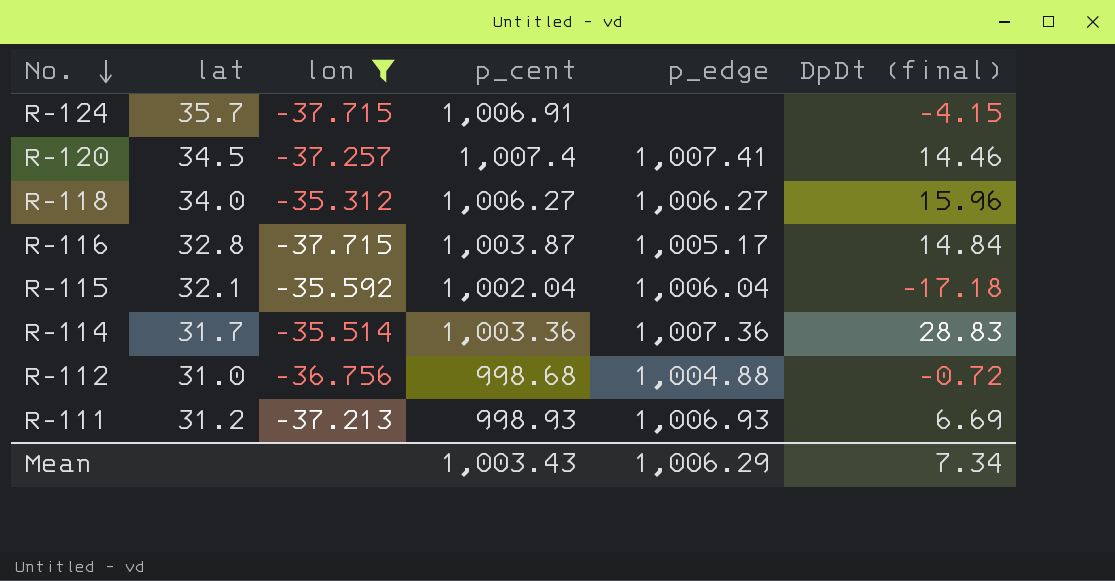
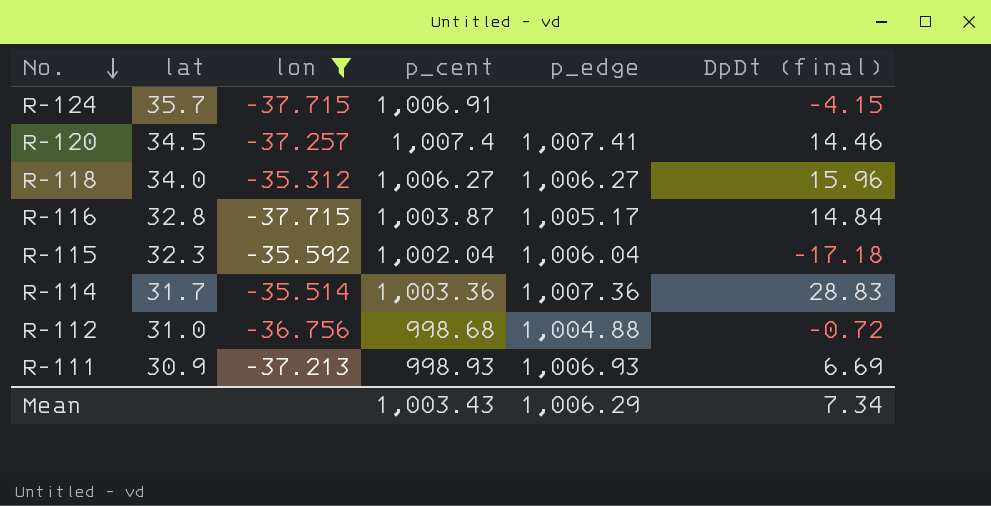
R-115 | lat: 32.1 -> 32.3
R-111 | lat: 31.2 -> 30.9

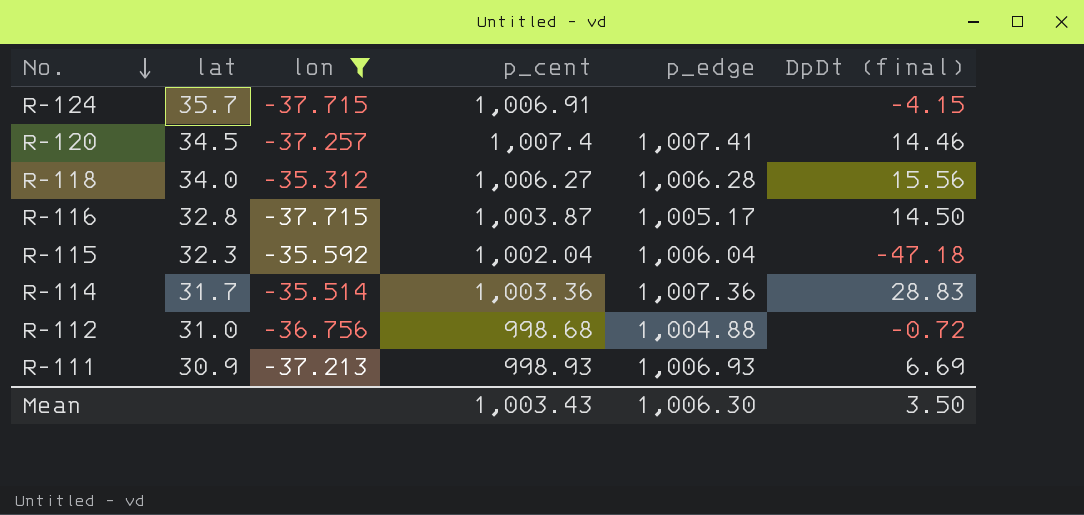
R-118 | p_edge: 1,006.27 -> 1,006.28
R-118 | DpDt (final): 15.96 -> 15.56
R-116 | DpDt (final): 14.84 -> 14.50
R-115 | DpDt (final): -17.18 -> -47.18
Mean | p_edge: 1,006.29 -> 1,006.30
Mean | DpDt (final): 7.34 -> 3.50

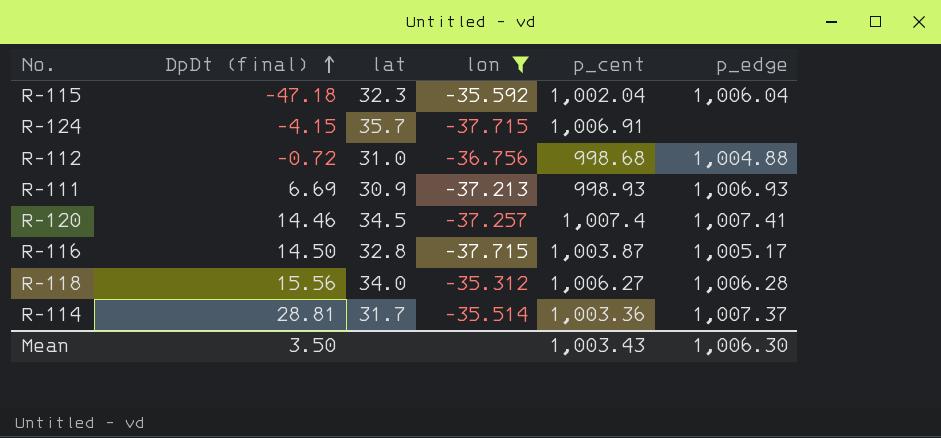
row order: No. descending -> DpDt (final) ascending
column DpDt (final) | position: 6 -> 2
R-114 | DpDt (final): 28.83 -> 28.81
R-114 | p_edge: 1,007.36 -> 1,007.37

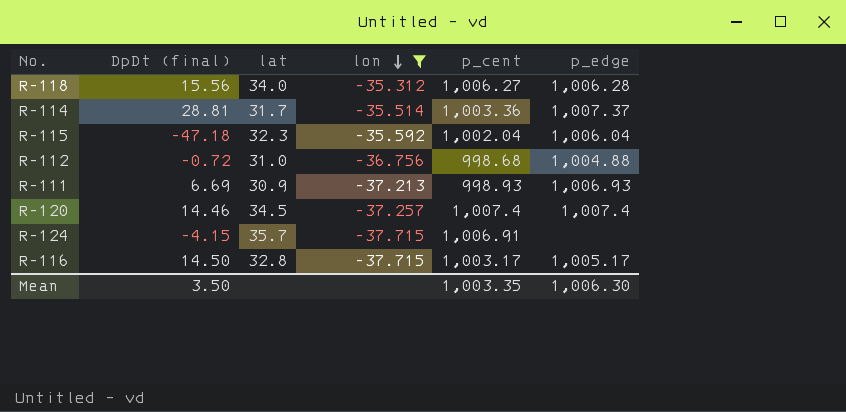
row order: DpDt (final) ascending -> lon descending
R-120 | p_edge: 1,007.41 -> 1,007.4
R-116 | p_cent: 1,003.87 -> 1,003.17
Mean | p_cent: 1,003.43 -> 1,003.35

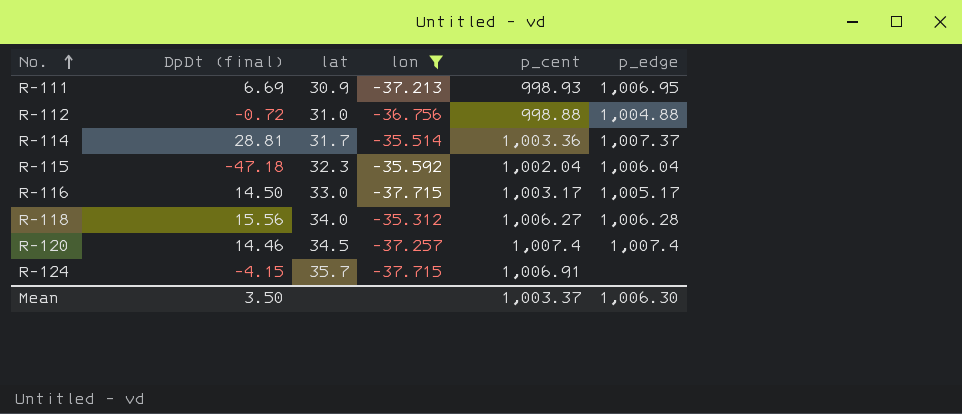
row order: lon descending -> No. ascending
R-111 | p_edge: 1,006.93 -> 1,006.95
R-112 | p_cent: 998.68 -> 998.88
R-116 | lat: 32.8 -> 33.0
Mean | p_cent: 1,003.35 -> 1,003.37

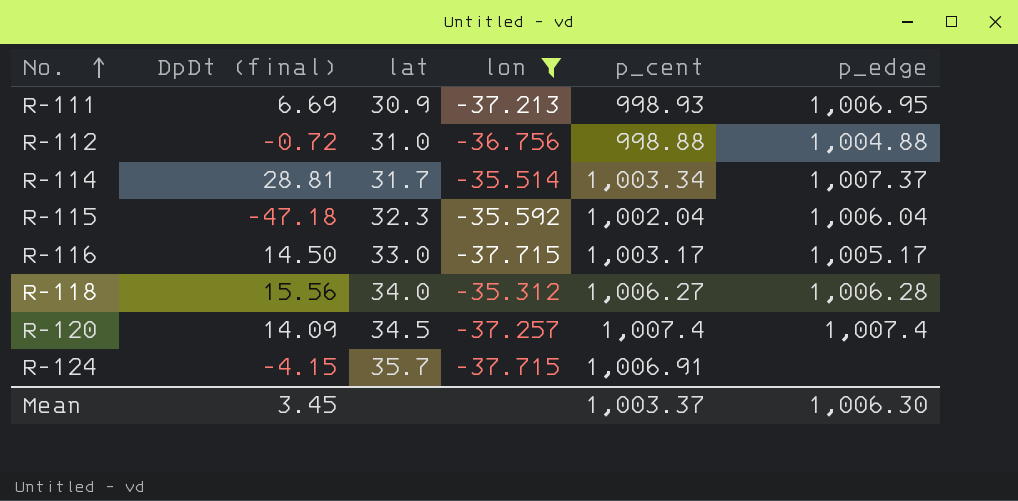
R-114 | p_cent: 1,003.36 -> 1,003.34
R-120 | DpDt (final): 14.46 -> 14.09
Mean | DpDt (final): 3.50 -> 3.45

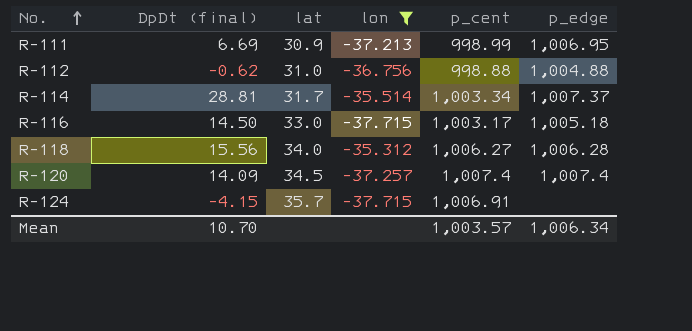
row R-115: -47.18 | 32.3 | -35.592 | 1,002.04 | 1,006.04 -> none
R-111 | p_cent: 998.93 -> 998.99
R-112 | DpDt (final): -0.72 -> -0.62
R-116 | p_edge: 1,005.17 -> 1,005.18
Mean | DpDt (final): 3.45 -> 10.70
Mean | p_cent: 1,003.37 -> 1,003.57
Mean | p_edge: 1,006.30 -> 1,006.34

